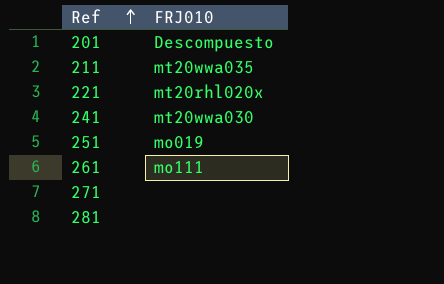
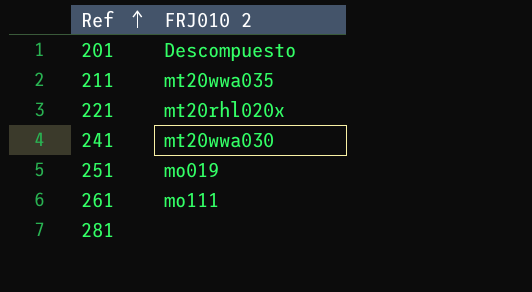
column name: FRJ010 -> FRJ010 2
row 271: none -> none

